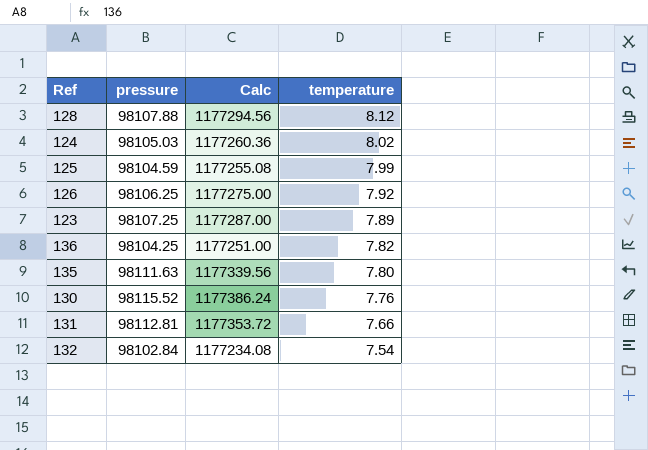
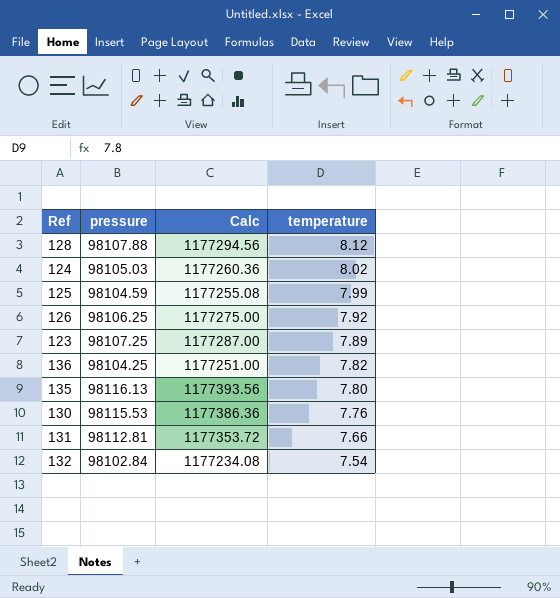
135 | pressure: 98111.63 -> 98116.13
135 | Calc: 1177339.56 -> 1177393.56
130 | pressure: 98115.52 -> 98115.53
130 | Calc: 1177386.24 -> 1177386.36

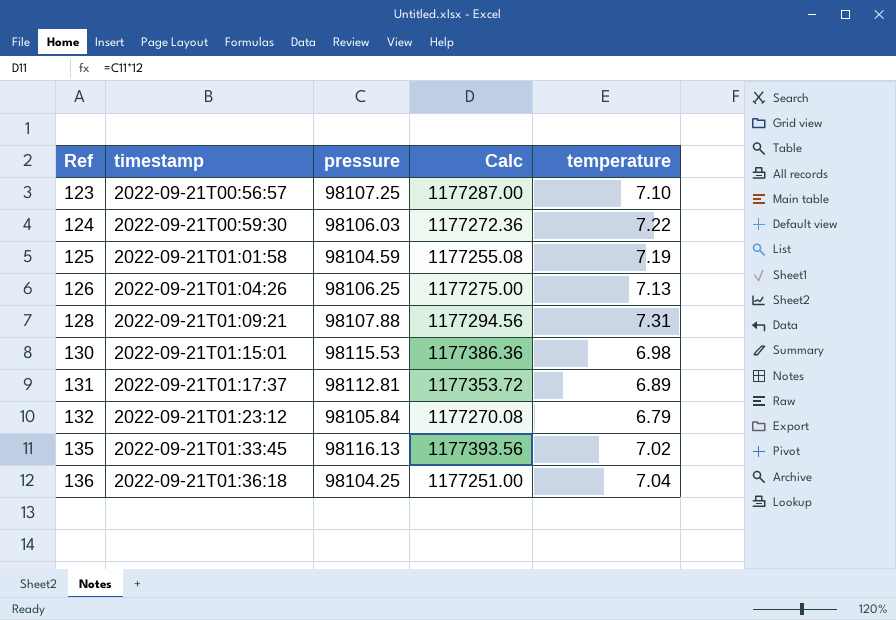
row order: temperature descending -> Ref ascending
column timestamp | position: none -> 2
123 | temperature: 7.89 -> 7.10
124 | pressure: 98105.03 -> 98106.03
124 | Calc: 1177260.36 -> 1177272.36
124 | temperature: 8.02 -> 7.22
125 | temperature: 7.99 -> 7.19
126 | temperature: 7.92 -> 7.13
128 | temperature: 8.12 -> 7.31
130 | temperature: 7.76 -> 6.98
131 | temperature: 7.66 -> 6.89
132 | pressure: 98102.84 -> 98105.84
132 | Calc: 1177234.08 -> 1177270.08
132 | temperature: 7.54 -> 6.79
135 | temperature: 7.80 -> 7.02
136 | temperature: 7.82 -> 7.04

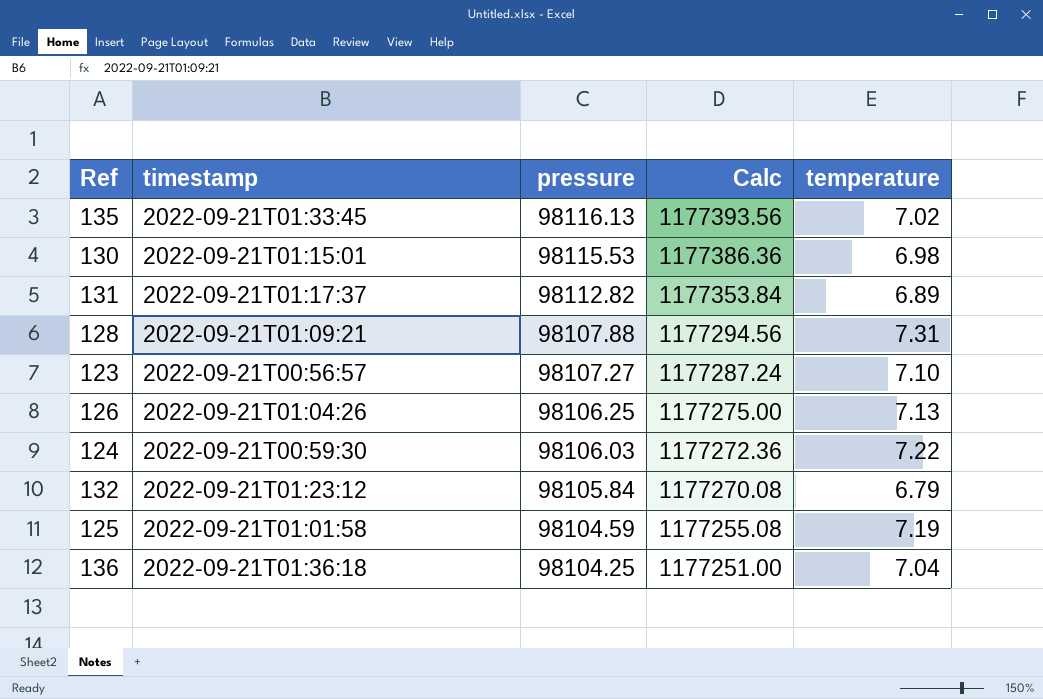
row order: Ref ascending -> pressure descending
131 | pressure: 98112.81 -> 98112.82
131 | Calc: 1177353.72 -> 1177353.84
123 | pressure: 98107.25 -> 98107.27
123 | Calc: 1177287.00 -> 1177287.24

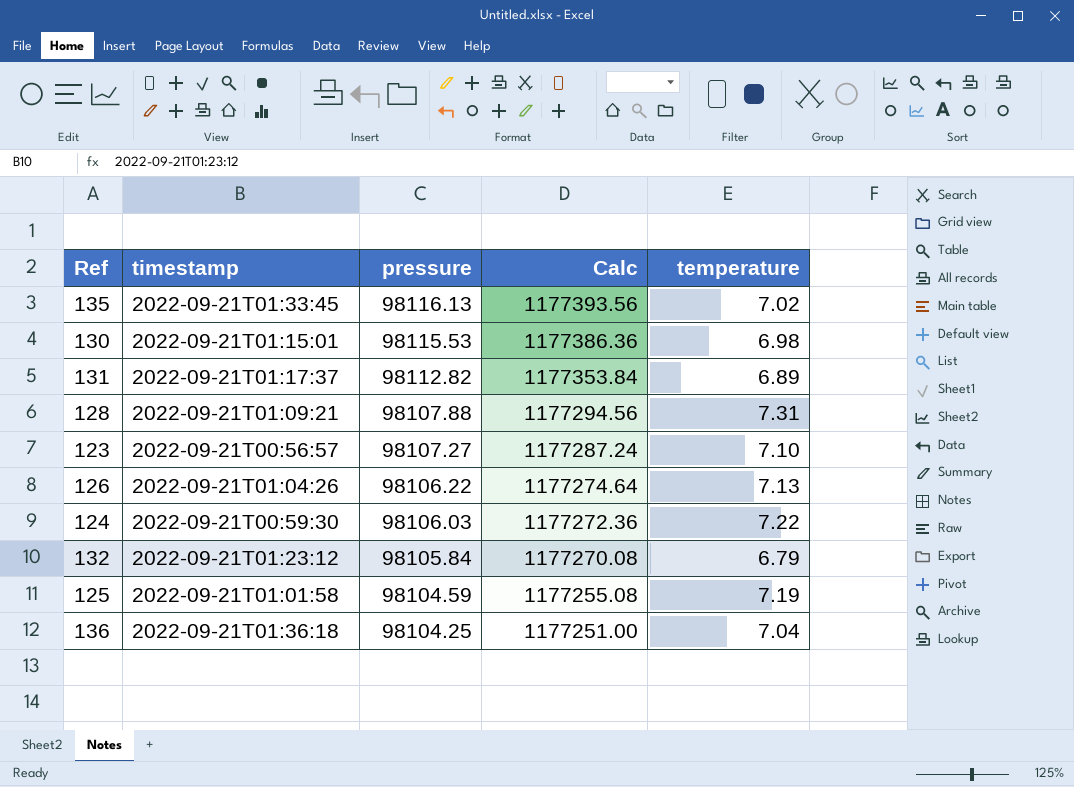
126 | pressure: 98106.25 -> 98106.22
126 | Calc: 1177275.00 -> 1177274.64

